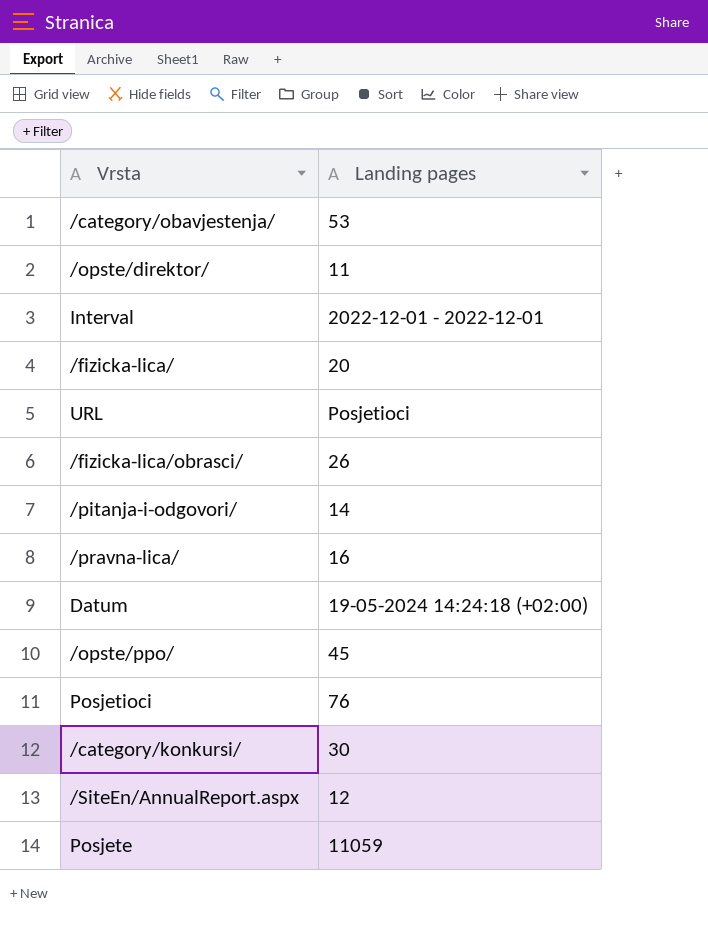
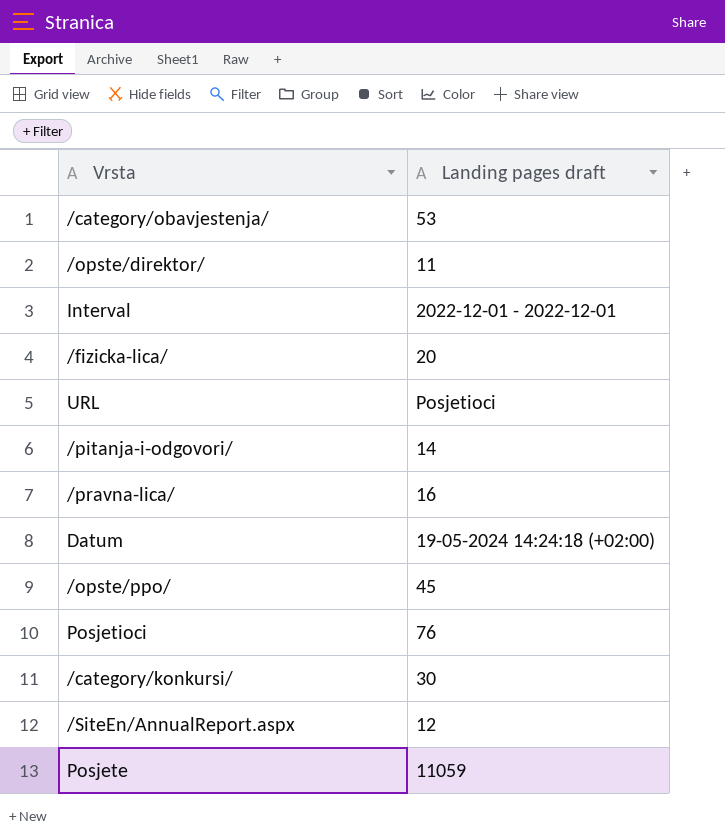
column name: Landing pages -> Landing pages draft
row /fizicka-lica/obrasci/: 26 -> none

